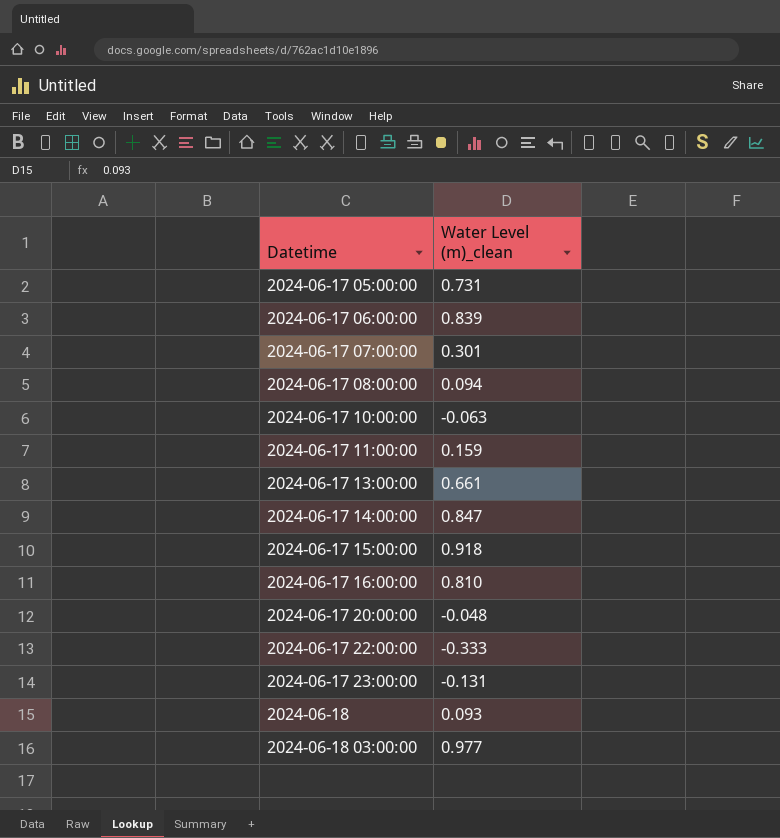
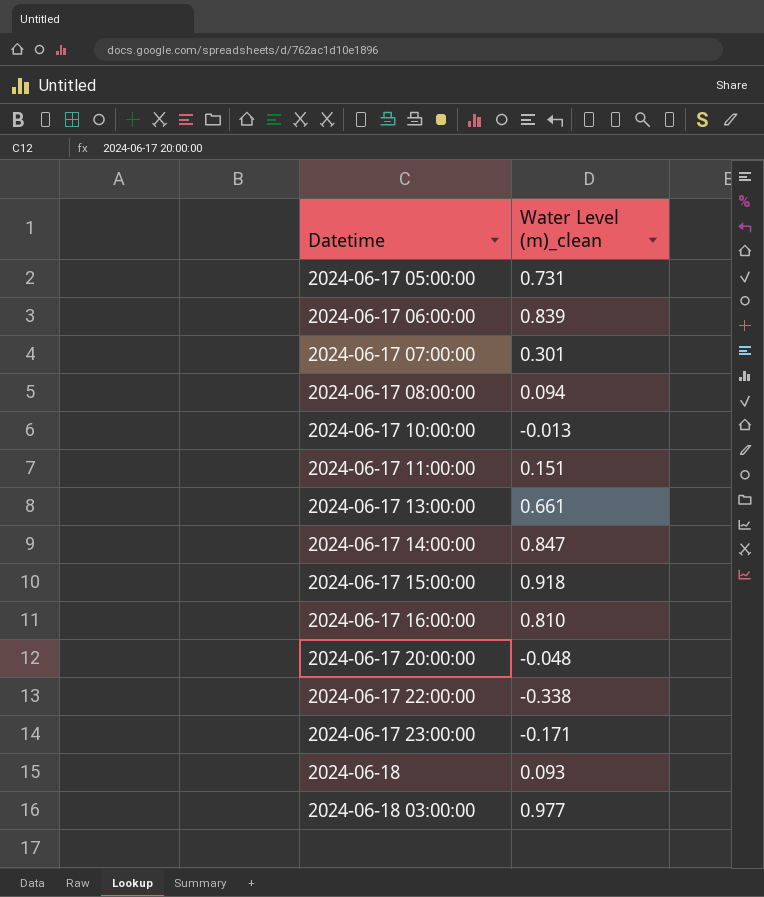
2024-06-17 10:00:00 | Water Level (m)_clean: -0.063 -> -0.013
2024-06-17 11:00:00 | Water Level (m)_clean: 0.159 -> 0.151
2024-06-17 22:00:00 | Water Level (m)_clean: -0.333 -> -0.338
2024-06-17 23:00:00 | Water Level (m)_clean: -0.131 -> -0.171

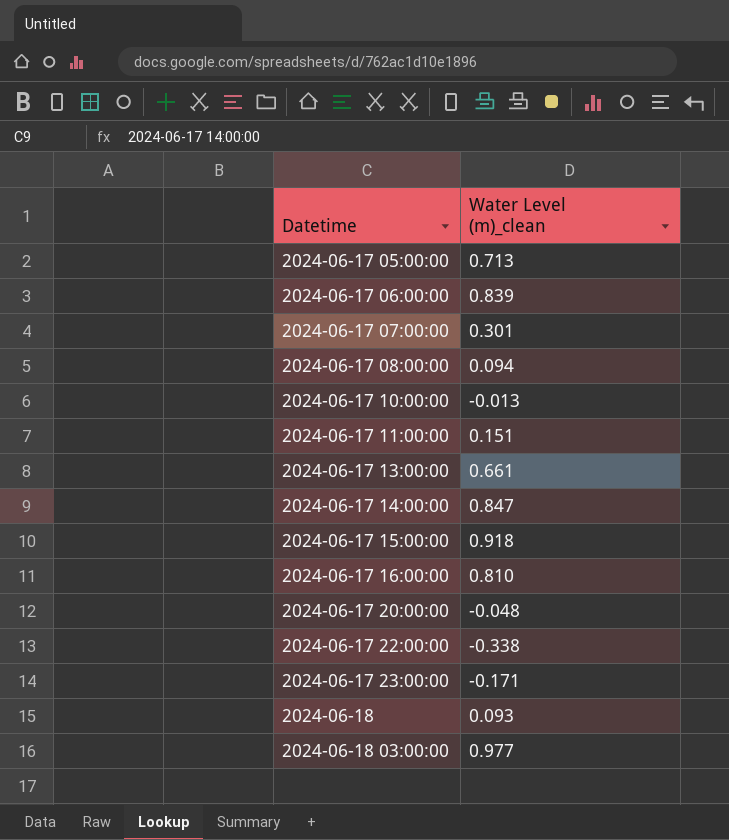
2024-06-17 05:00:00 | Water Level (m)_clean: 0.731 -> 0.713

